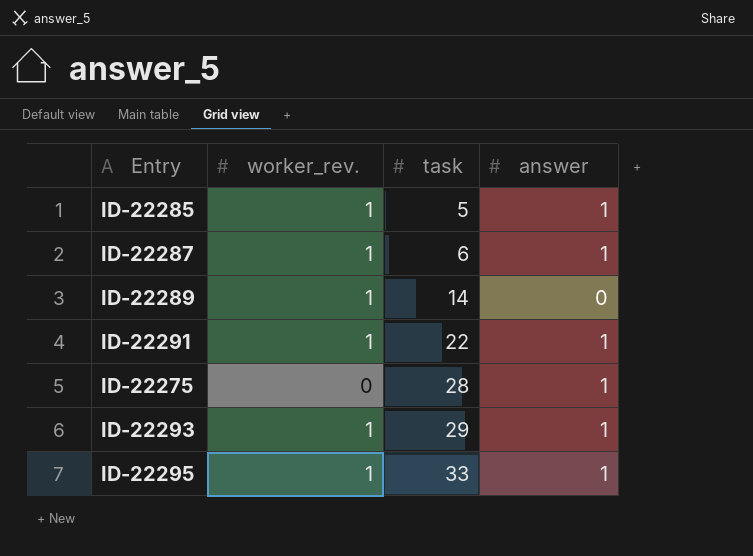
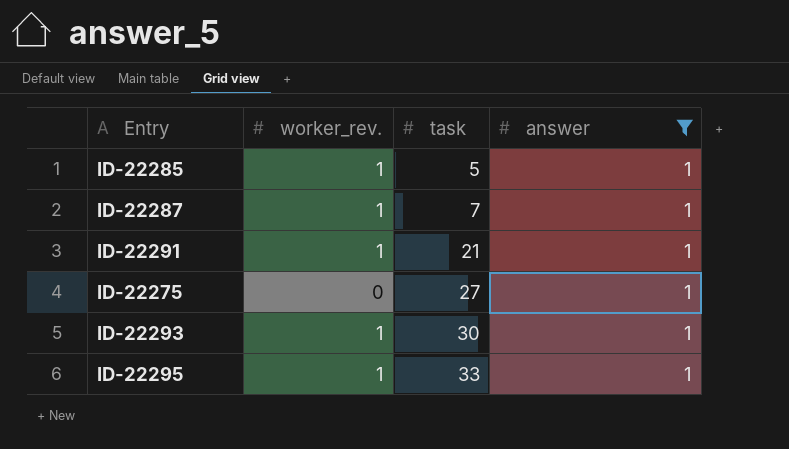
filter: none -> answer = 1
ID-22287 | task: 6 -> 7
ID-22291 | task: 22 -> 21
ID-22275 | task: 28 -> 27
ID-22293 | task: 29 -> 30

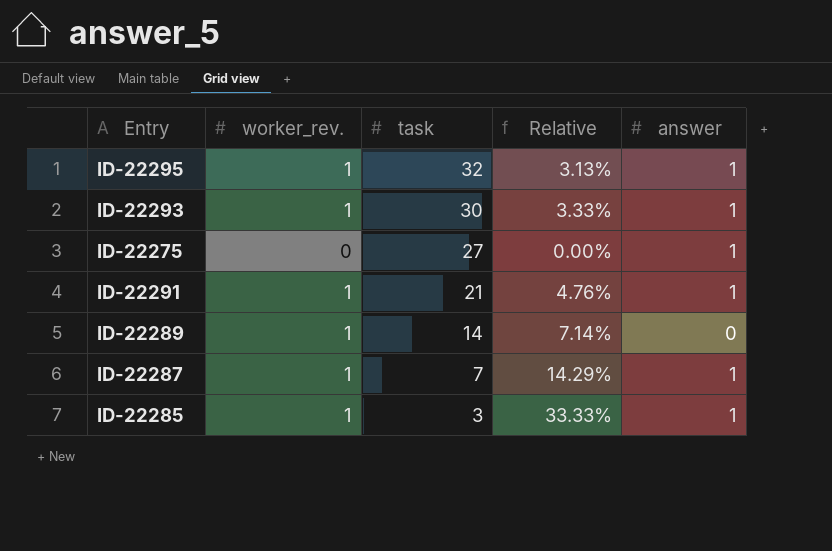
filter: answer = 1 -> none
row order: task ascending -> task descending
column Relative | formula: none -> [worker_rev.] / [task]
ID-22295 | task: 33 -> 32
ID-22285 | task: 5 -> 3

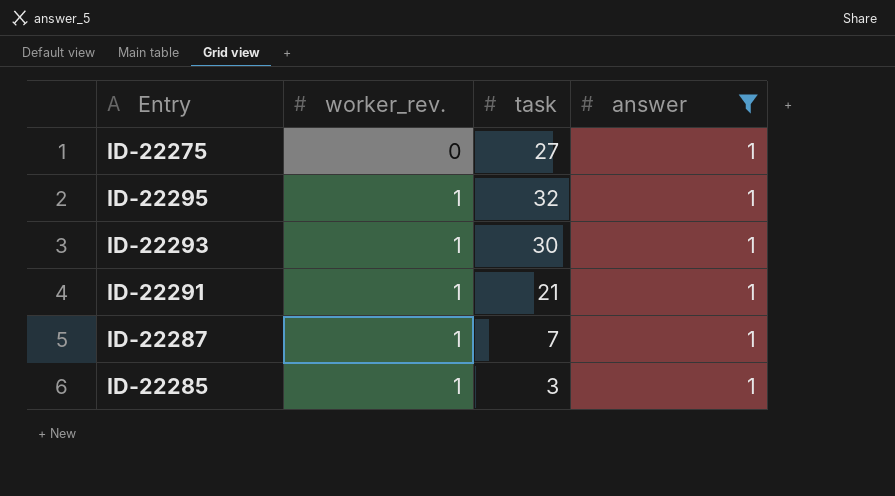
filter: none -> answer = 1
row order: task descending -> worker_rev. ascending
column Relative | formula: [worker_rev.] / [task] -> none

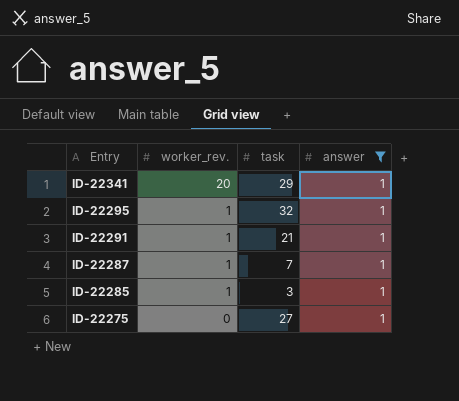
row order: worker_rev. ascending -> Entry descending
row ID-22293: 1 | 30 | 1 -> none
row ID-22341: none -> 20 | 29 | 1

